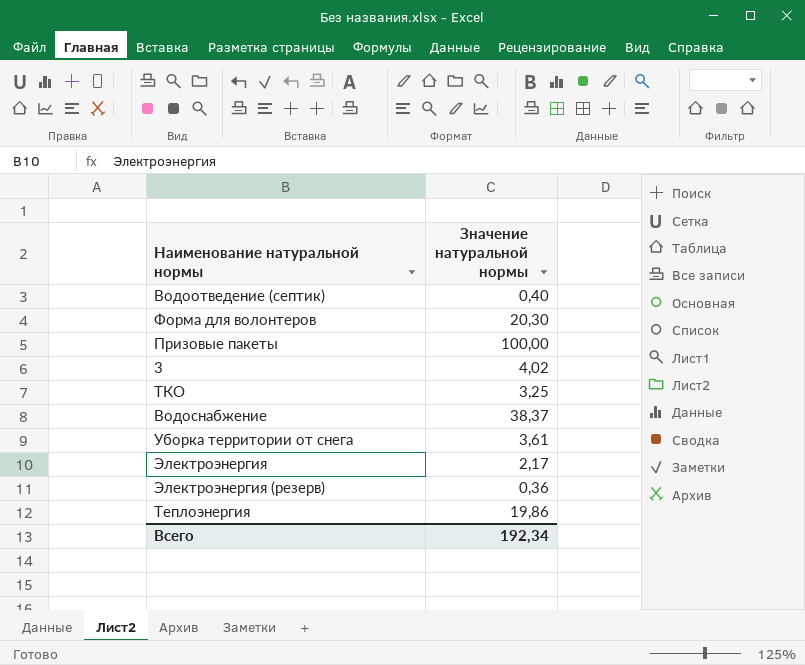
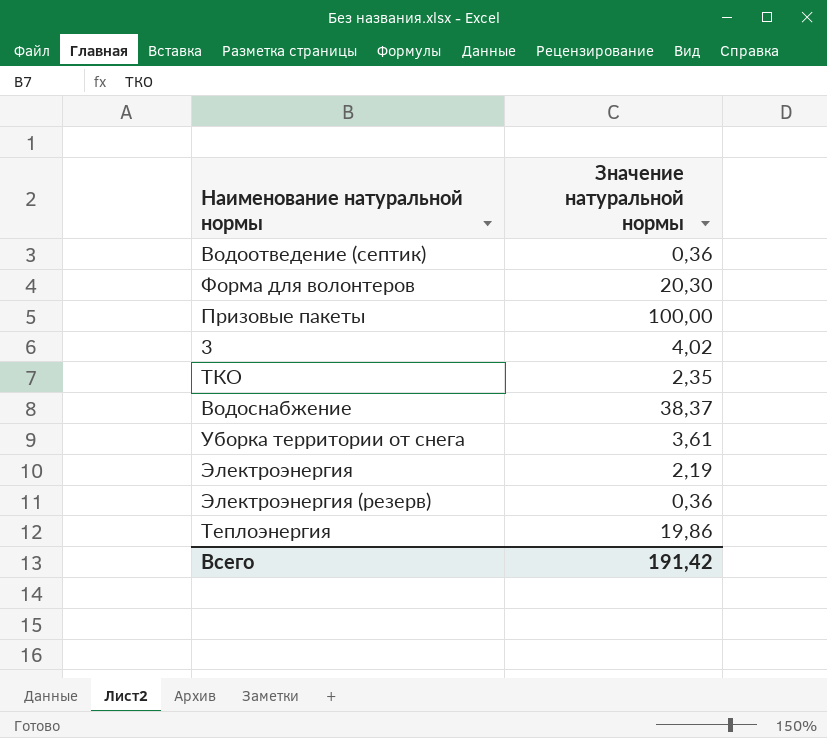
Водоотведение (септик) | Значение натуральной нормы: 0,40 -> 0,36
ТКО | Значение натуральной нормы: 3,25 -> 2,35
Электроэнергия | Значение натуральной нормы: 2,17 -> 2,19
Всего | Значение натуральной нормы: 192,34 -> 191,42

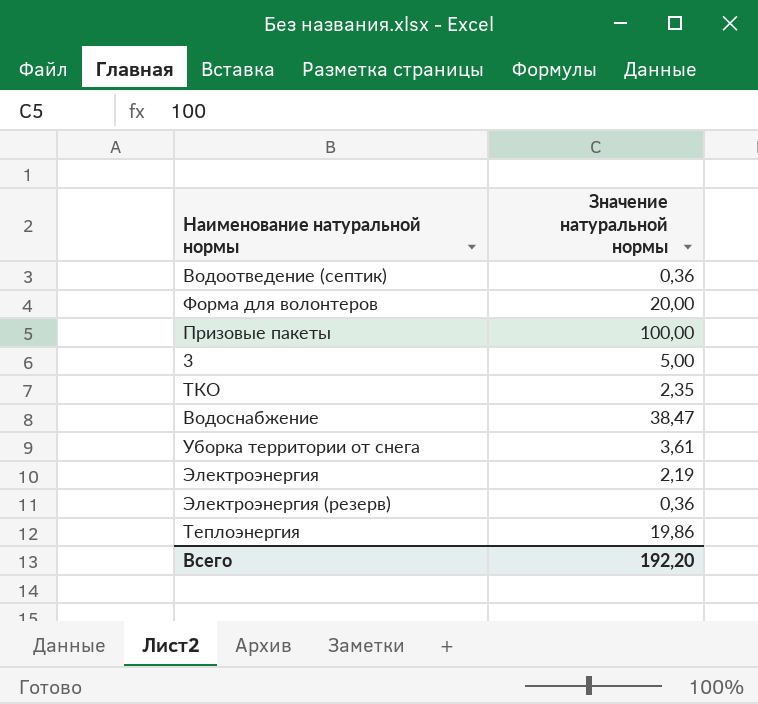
Форма для волонтеров | Значение натуральной нормы: 20,30 -> 20,00
3 | Значение натуральной нормы: 4,02 -> 5,00
Водоснабжение | Значение натуральной нормы: 38,37 -> 38,47
Всего | Значение натуральной нормы: 191,42 -> 192,20

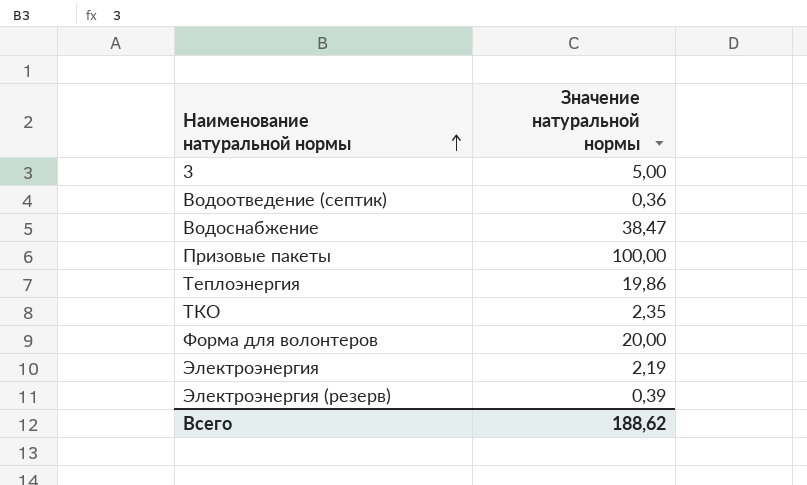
row order: none -> Наименование натуральной нормы ascending
row Уборка территории от снега: 3,61 -> none
Электроэнергия (резерв) | Значение натуральной нормы: 0,36 -> 0,39
Всего | Значение натуральной нормы: 192,20 -> 188,62

